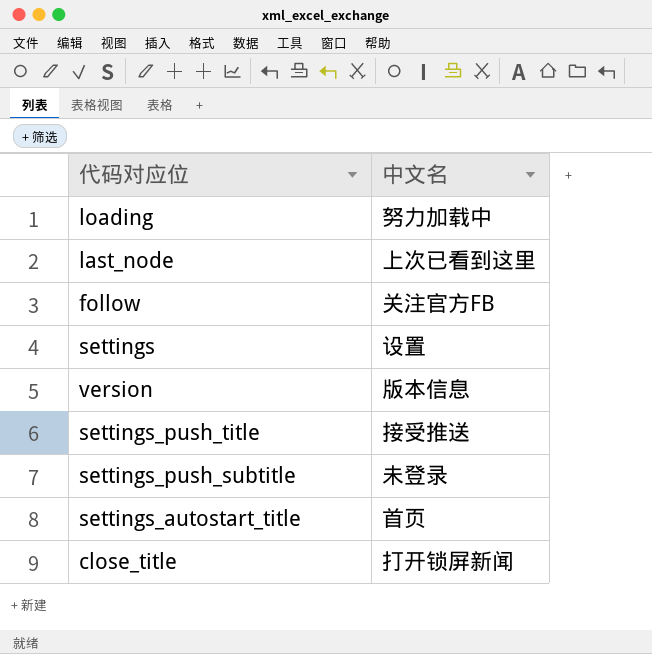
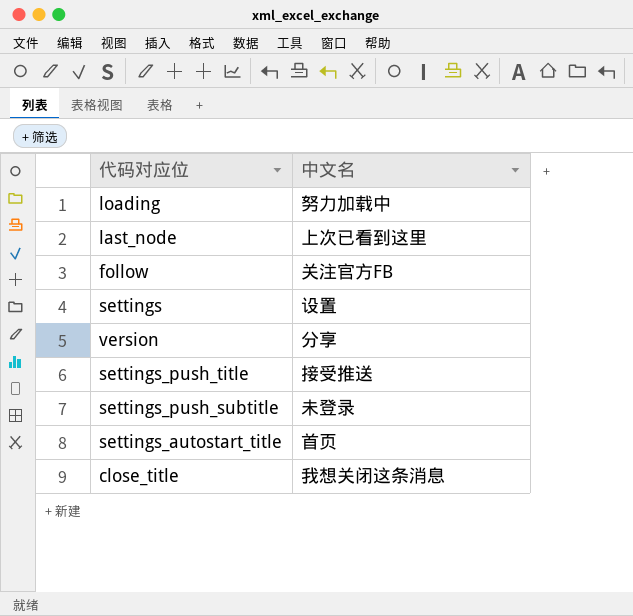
version | 中文名: 版本信息 -> 分享
close_title | 中文名: 打开锁屏新闻 -> 我想关闭这条消息

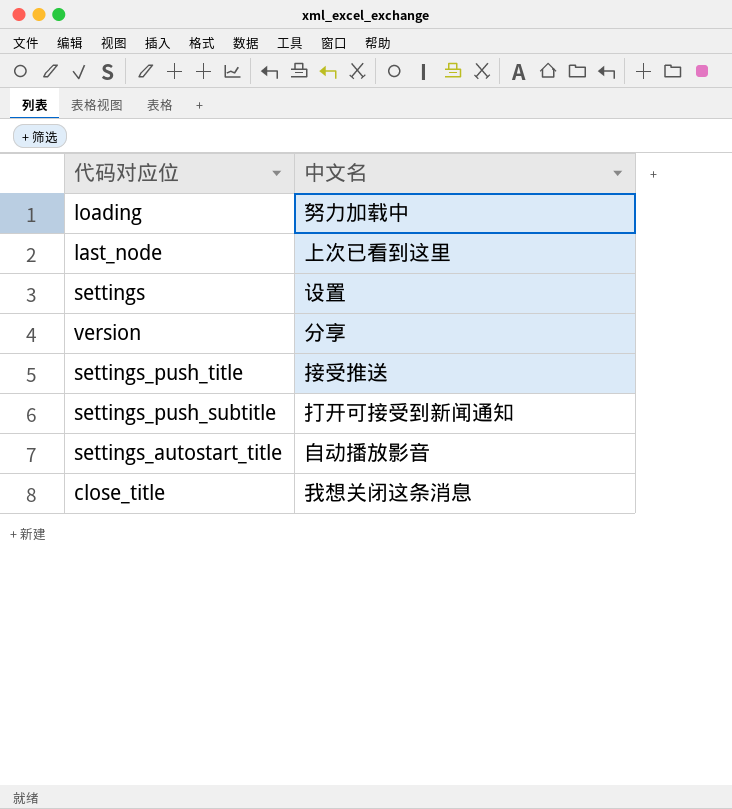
row follow: 关注官方FB -> none
settings_push_subtitle | 中文名: 未登录 -> 打开可接受到新闻通知
settings_autostart_title | 中文名: 首页 -> 自动播放影音

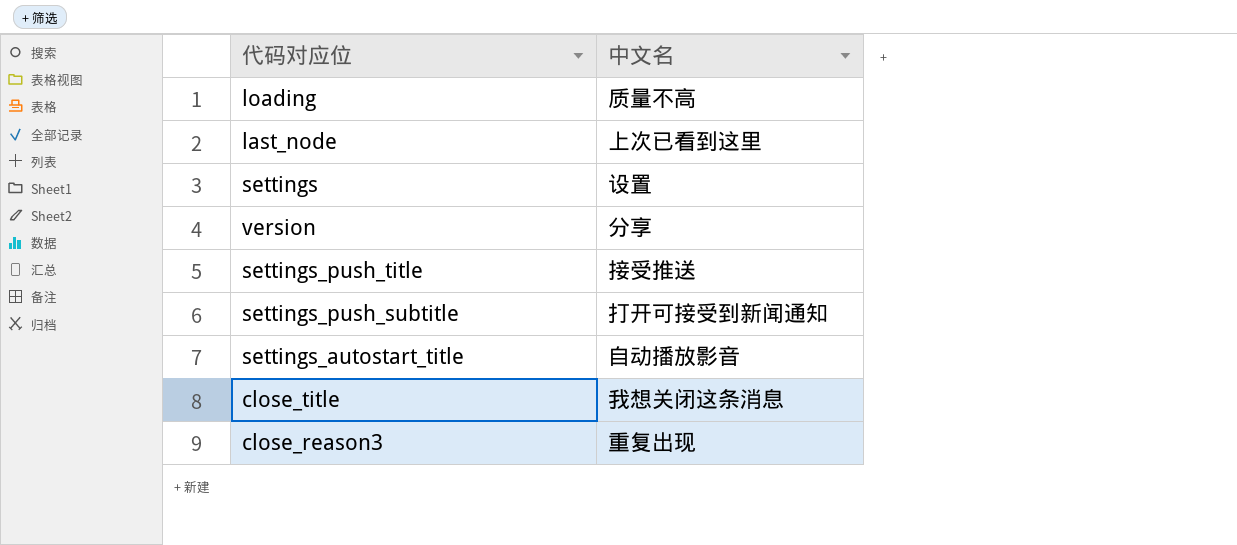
loading | 中文名: 努力加载中 -> 质量不高
row close_reason3: none -> 重复出现

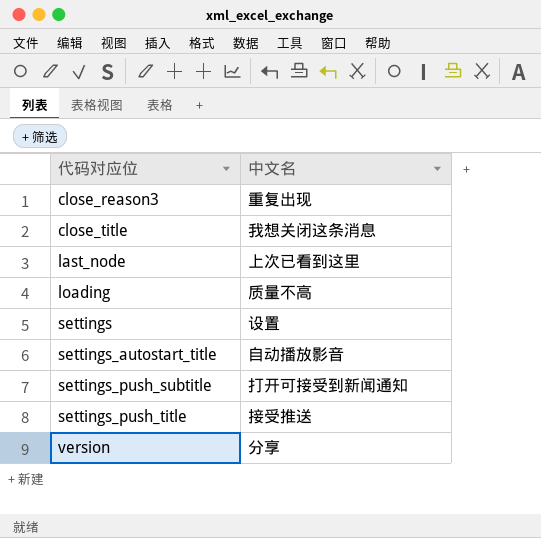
row order: none -> 代码对应位 ascending

